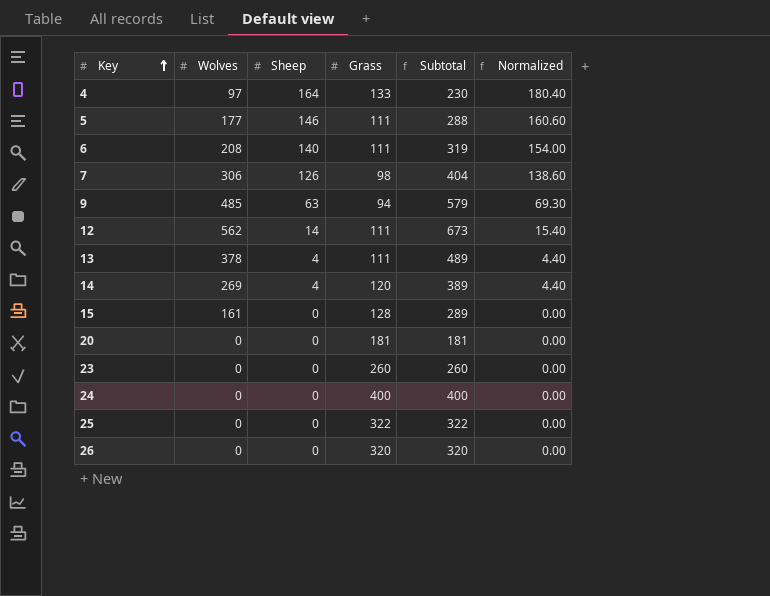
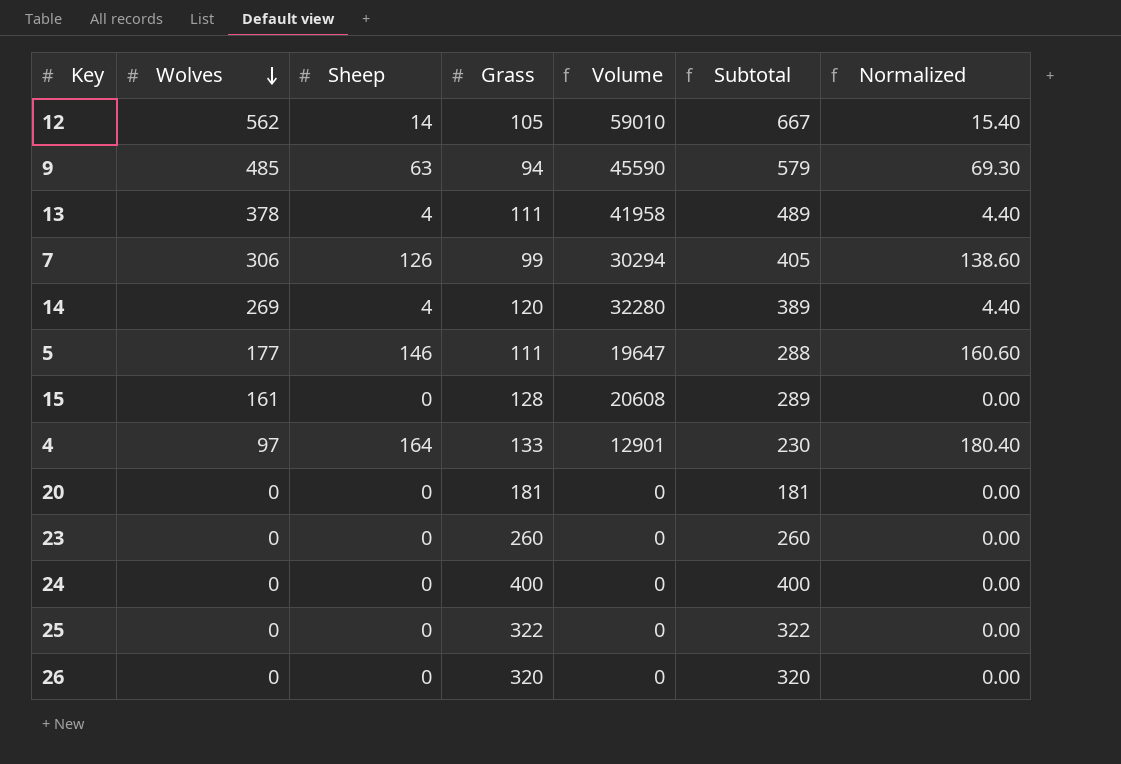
row order: Key ascending -> Wolves descending
column Volume | formula: none -> [Wolves] * [Grass]
row 6: 208 | 140 | 111 | 319 | 154.00 -> none
12 | Grass: 111 -> 105
12 | Subtotal: 673 -> 667
7 | Grass: 98 -> 99
7 | Subtotal: 404 -> 405

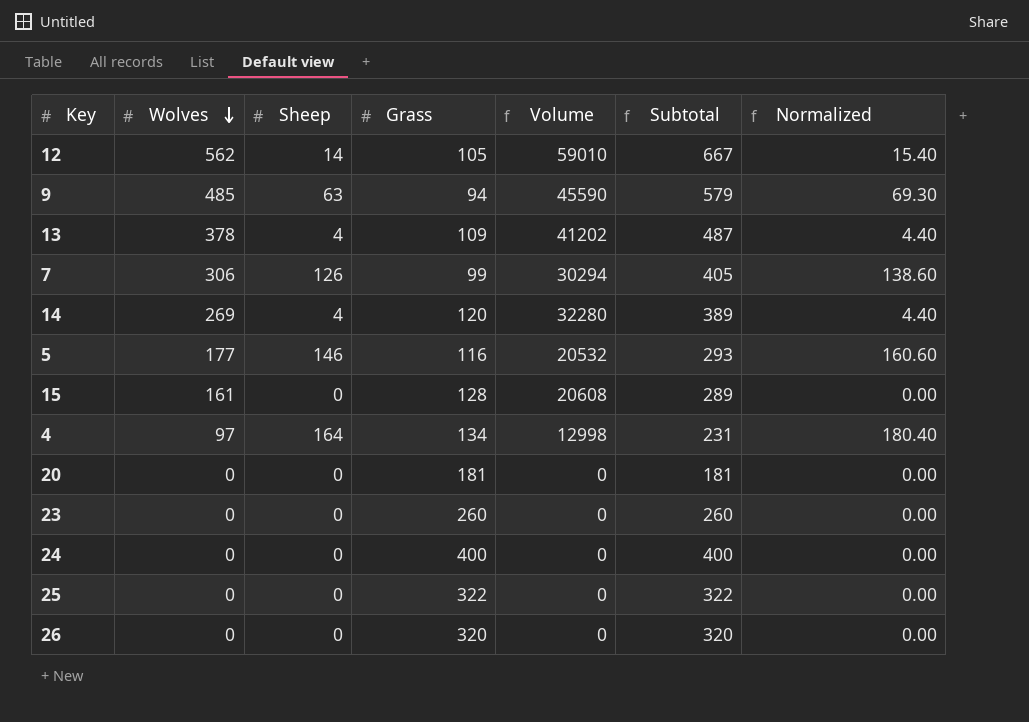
13 | Grass: 111 -> 109
13 | Volume: 41958 -> 41202
13 | Subtotal: 489 -> 487
5 | Grass: 111 -> 116
5 | Volume: 19647 -> 20532
5 | Subtotal: 288 -> 293
4 | Grass: 133 -> 134
4 | Volume: 12901 -> 12998
4 | Subtotal: 230 -> 231

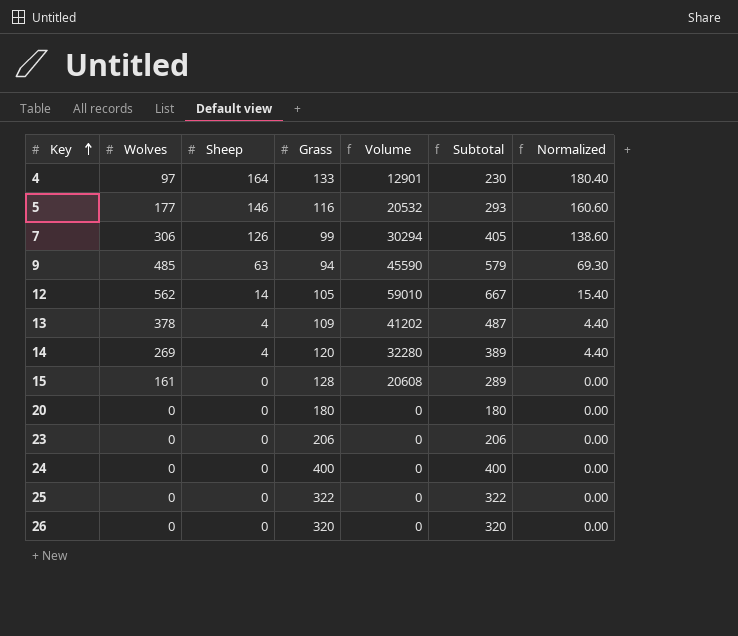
row order: Wolves descending -> Key ascending
4 | Grass: 134 -> 133
4 | Volume: 12998 -> 12901
4 | Subtotal: 231 -> 230
20 | Grass: 181 -> 180
20 | Subtotal: 181 -> 180
23 | Grass: 260 -> 206
23 | Subtotal: 260 -> 206

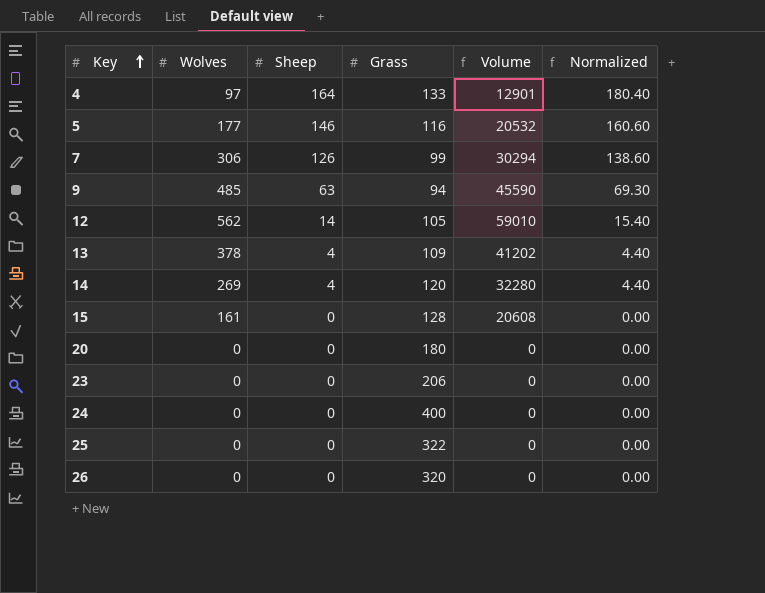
column Subtotal | formula: [Wolves] + [Grass] -> none

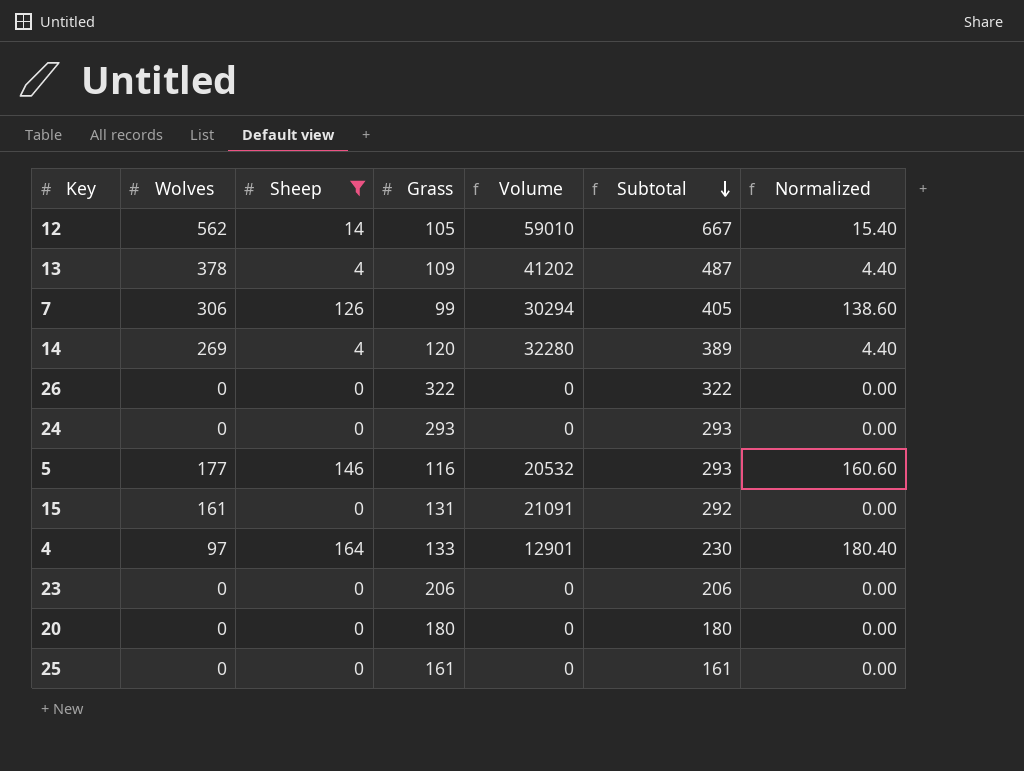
filter: none -> Sheep != 63
row order: Key ascending -> Subtotal descending
column Subtotal | formula: none -> [Wolves] + [Grass]
26 | Grass: 320 -> 322
24 | Grass: 400 -> 293
15 | Grass: 128 -> 131
15 | Volume: 20608 -> 21091
25 | Grass: 322 -> 161

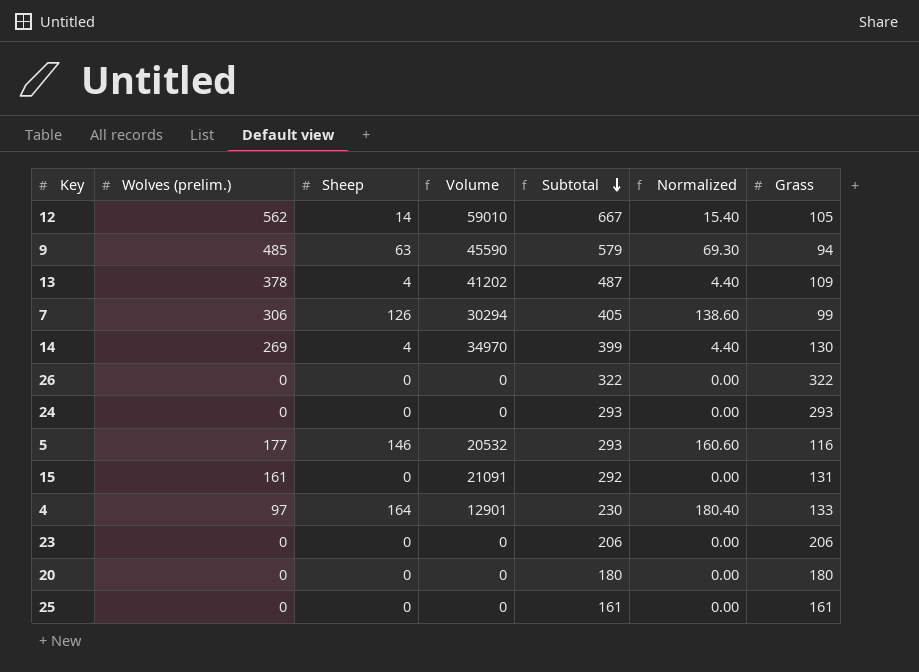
filter: Sheep != 63 -> none
column name: Wolves -> Wolves (prelim.)
column Grass | position: 4 -> 7
14 | Volume: 32280 -> 34970
14 | Subtotal: 389 -> 399
14 | Grass: 120 -> 130

